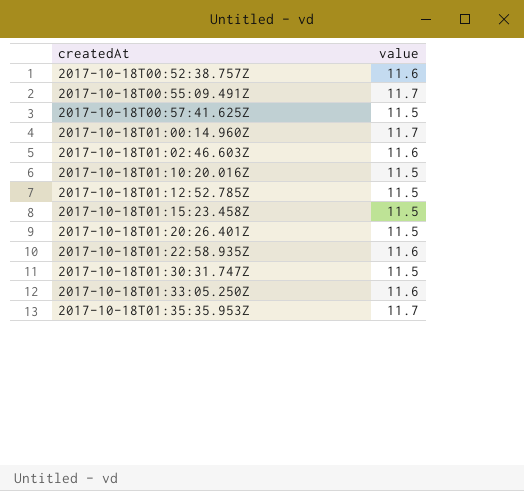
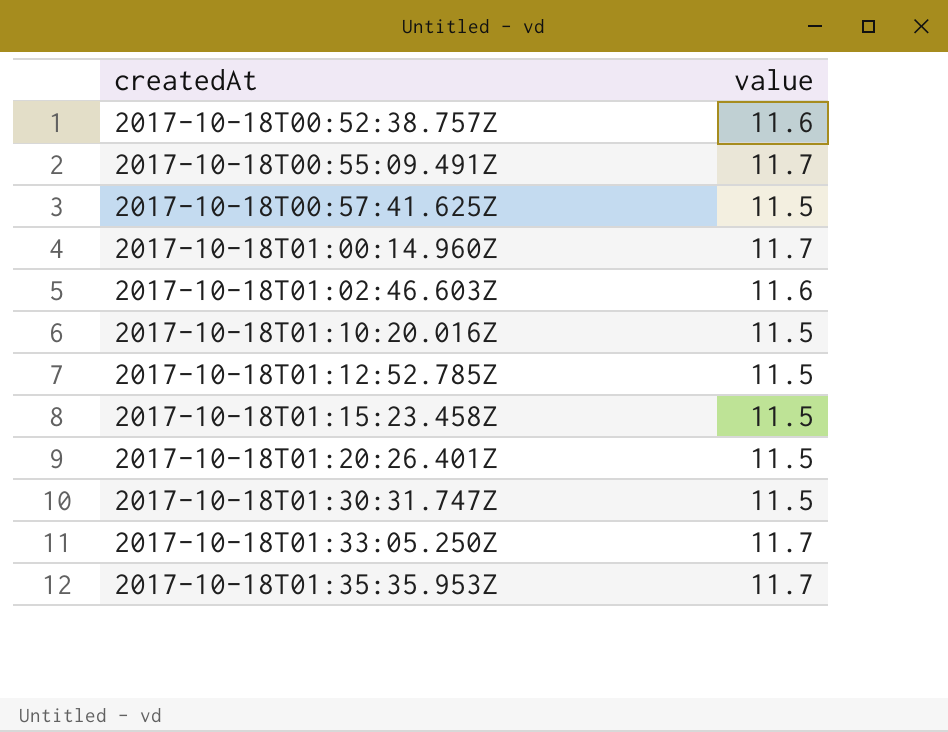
row 2017-10-18T01:22:58.935Z: 11.6 -> none
2017-10-18T01:33:05.250Z | value: 11.6 -> 11.7

